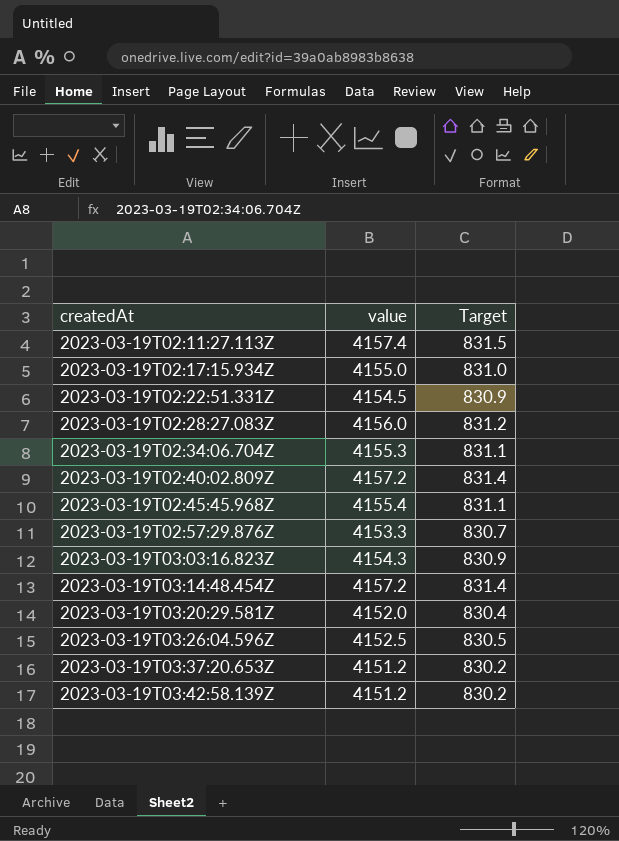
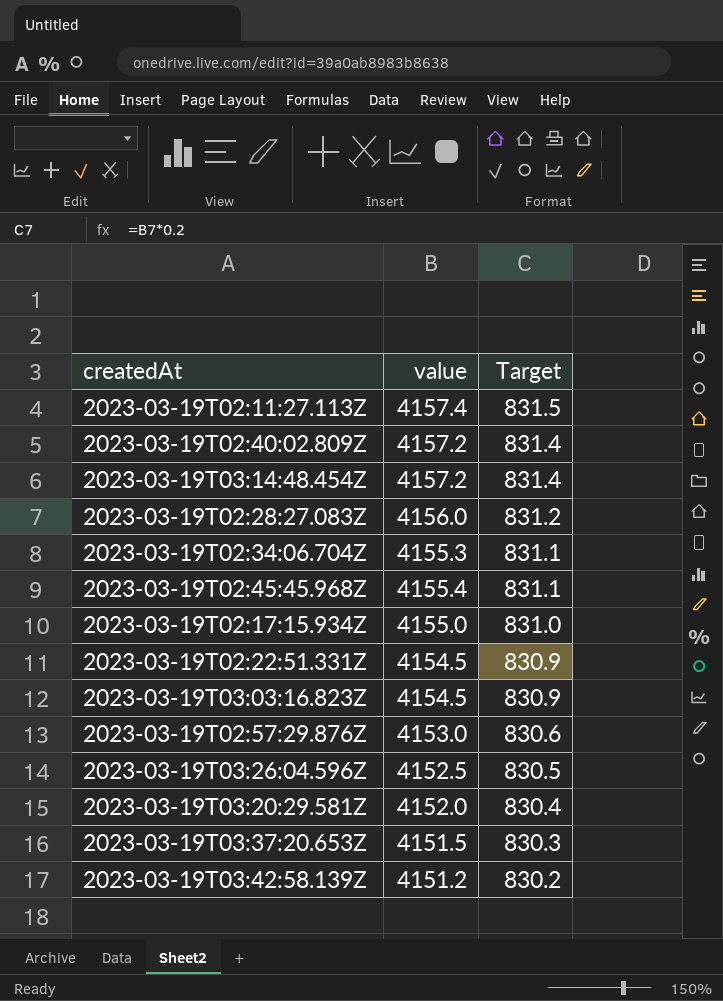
row order: createdAt ascending -> Target descending
2023-03-19T03:03:16.823Z | value: 4154.3 -> 4154.5
2023-03-19T02:57:29.876Z | value: 4153.3 -> 4153.0
2023-03-19T02:57:29.876Z | Target: 830.7 -> 830.6
2023-03-19T03:37:20.653Z | value: 4151.2 -> 4151.5
2023-03-19T03:37:20.653Z | Target: 830.2 -> 830.3

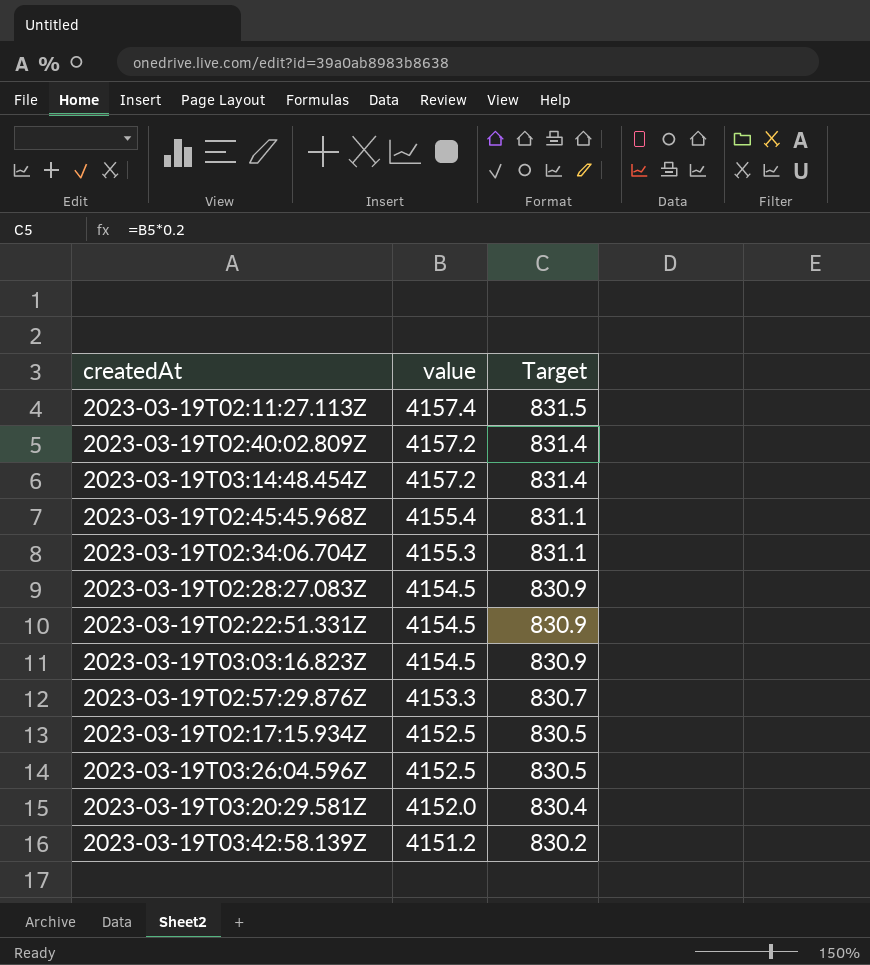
row order: Target descending -> value descending
row 2023-03-19T03:37:20.653Z: 4151.5 | 830.3 -> none
2023-03-19T02:28:27.083Z | value: 4156.0 -> 4154.5
2023-03-19T02:28:27.083Z | Target: 831.2 -> 830.9
2023-03-19T02:57:29.876Z | value: 4153.0 -> 4153.3
2023-03-19T02:57:29.876Z | Target: 830.6 -> 830.7
2023-03-19T02:17:15.934Z | value: 4155.0 -> 4152.5
2023-03-19T02:17:15.934Z | Target: 831.0 -> 830.5

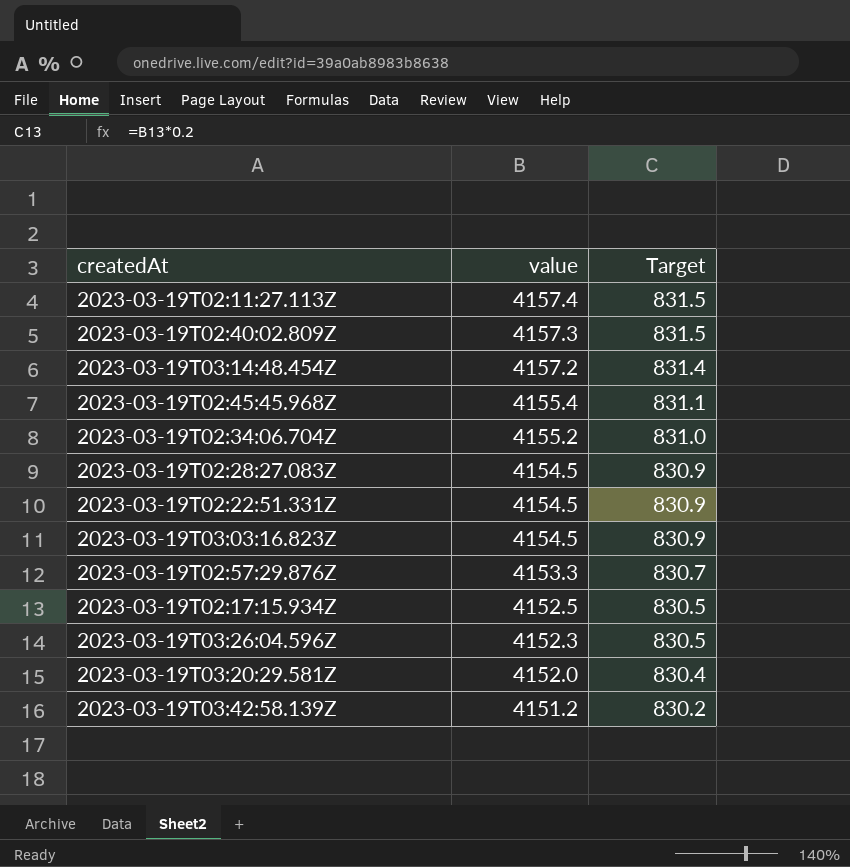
2023-03-19T02:40:02.809Z | value: 4157.2 -> 4157.3
2023-03-19T02:40:02.809Z | Target: 831.4 -> 831.5
2023-03-19T02:34:06.704Z | value: 4155.3 -> 4155.2
2023-03-19T02:34:06.704Z | Target: 831.1 -> 831.0
2023-03-19T03:26:04.596Z | value: 4152.5 -> 4152.3

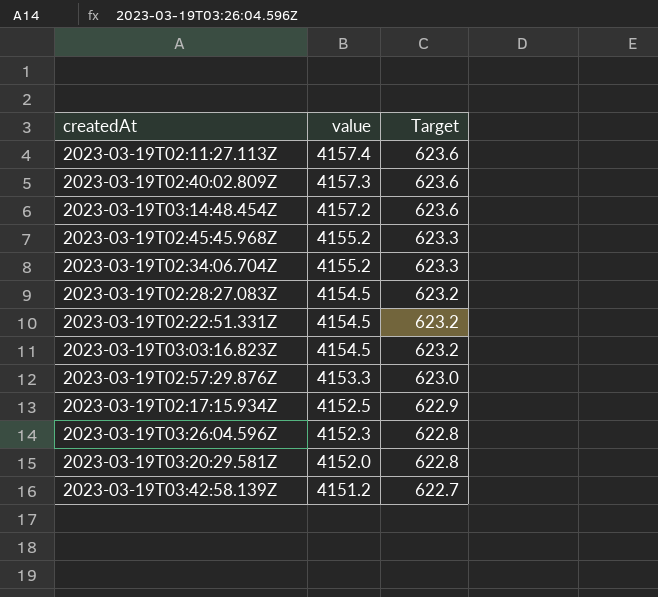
column Target | formula: [value] * 0.2 -> [value] * 0.15
2023-03-19T02:45:45.968Z | value: 4155.4 -> 4155.2

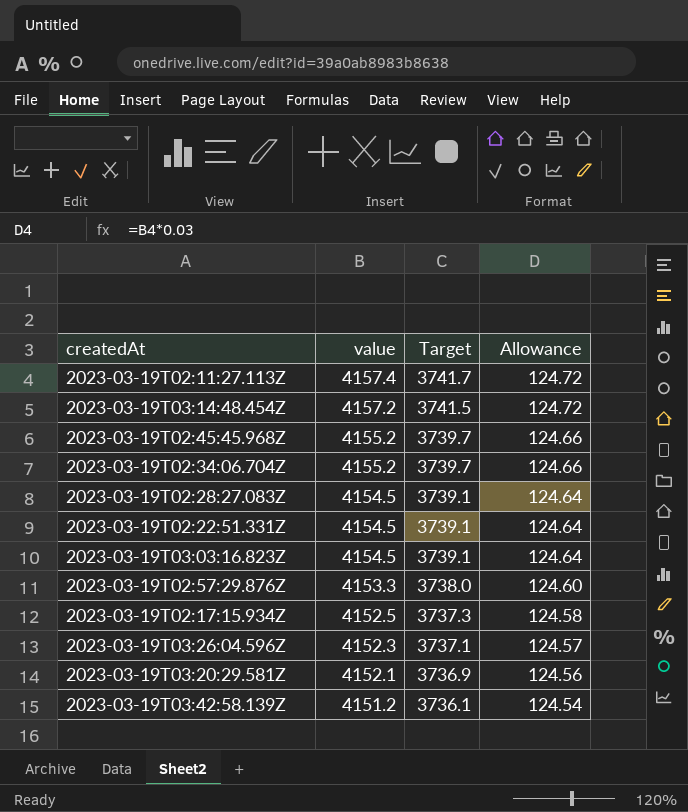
column Target | formula: [value] * 0.15 -> [value] * 0.9
column Allowance | formula: none -> [value] * 0.03
row 2023-03-19T02:40:02.809Z: 4157.3 | 623.6 -> none
2023-03-19T03:20:29.581Z | value: 4152.0 -> 4152.1

